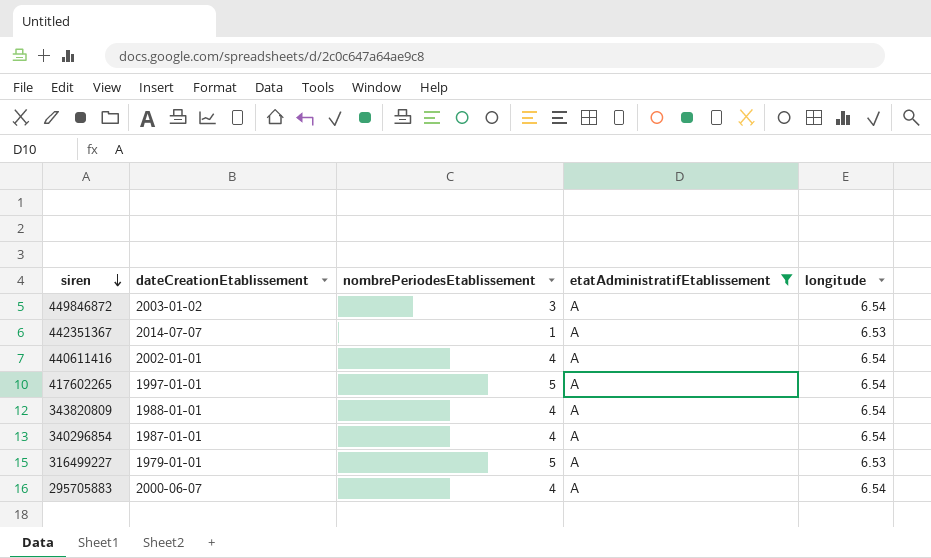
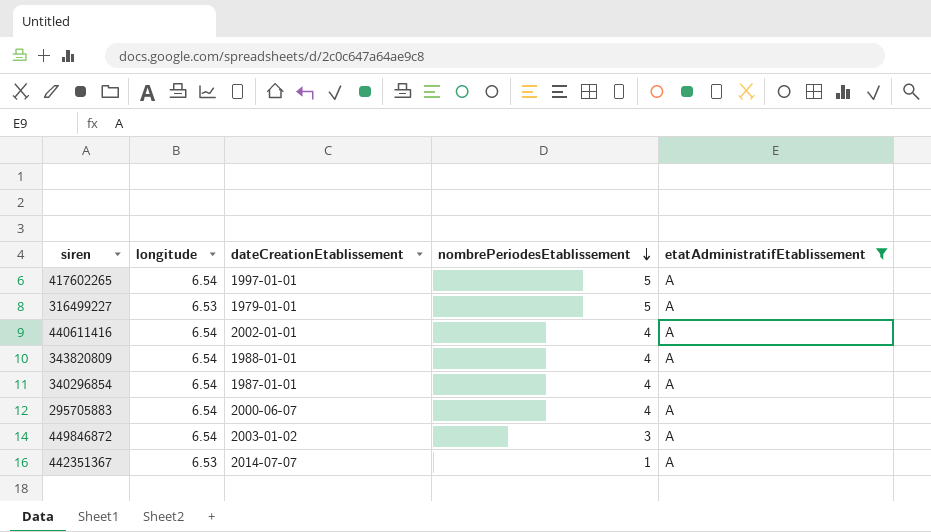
row order: siren descending -> nombrePeriodesEtablissement descending
column longitude | position: 5 -> 2

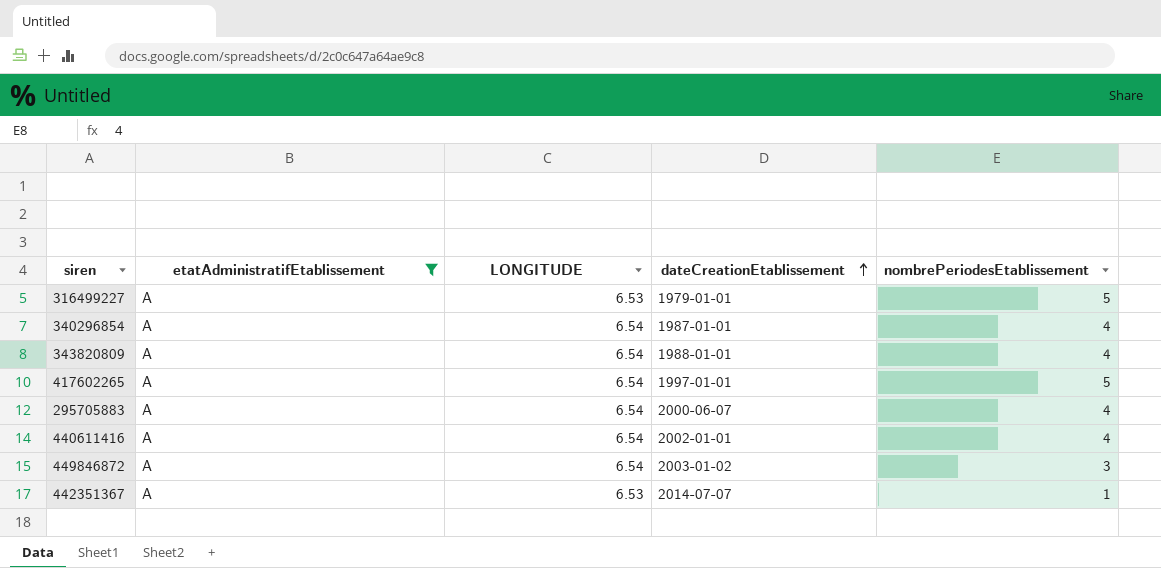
row order: nombrePeriodesEtablissement descending -> dateCreationEtablissement ascending
column etatAdministratifEtablissement | position: 5 -> 2
column name: longitude -> LONGITUDE

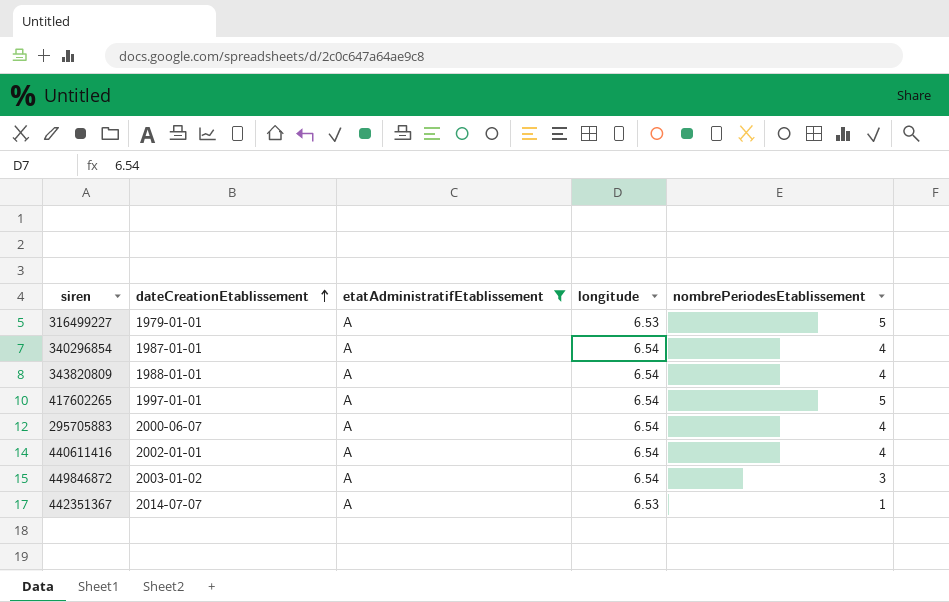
column dateCreationEtablissement | position: 4 -> 2
column name: LONGITUDE -> longitude

